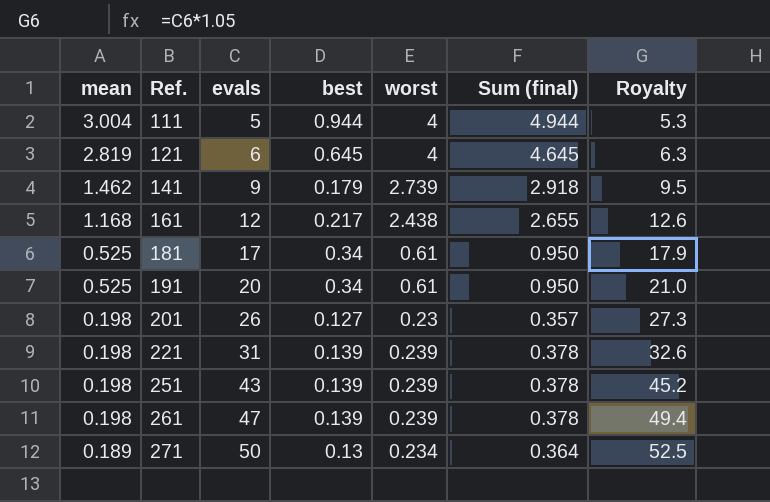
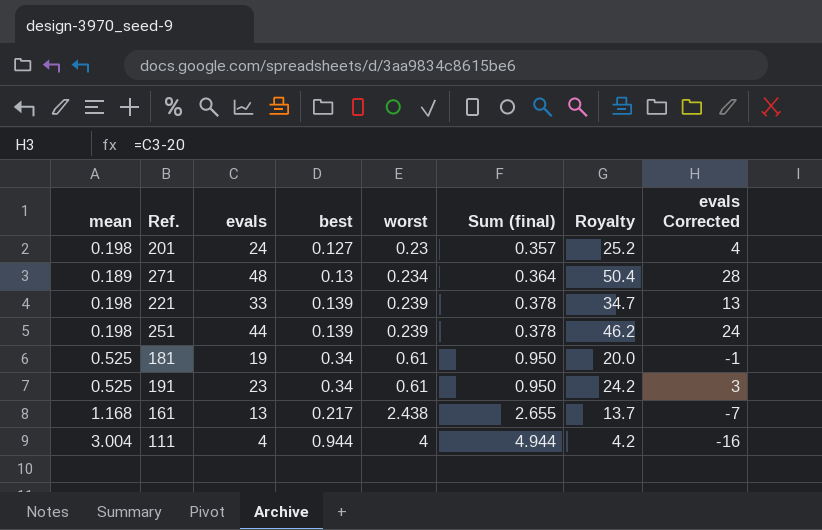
row order: mean descending -> worst ascending
column evals Corrected | formula: none -> [evals] - 20
row 121: 2.819 | 6 | 0.645 | 4 | 4.645 | 6.3 -> none
row 141: 1.462 | 9 | 0.179 | 2.739 | 2.918 | 9.5 -> none
row 261: 0.198 | 47 | 0.139 | 0.239 | 0.378 | 49.4 -> none
201 | evals: 26 -> 24
201 | Royalty: 27.3 -> 25.2
271 | evals: 50 -> 48
271 | Royalty: 52.5 -> 50.4
221 | evals: 31 -> 33
221 | Royalty: 32.6 -> 34.7
251 | evals: 43 -> 44
251 | Royalty: 45.2 -> 46.2
181 | evals: 17 -> 19
181 | Royalty: 17.9 -> 20.0
191 | evals: 20 -> 23
191 | Royalty: 21.0 -> 24.2
161 | evals: 12 -> 13
161 | Royalty: 12.6 -> 13.7
111 | evals: 5 -> 4
111 | Royalty: 5.3 -> 4.2

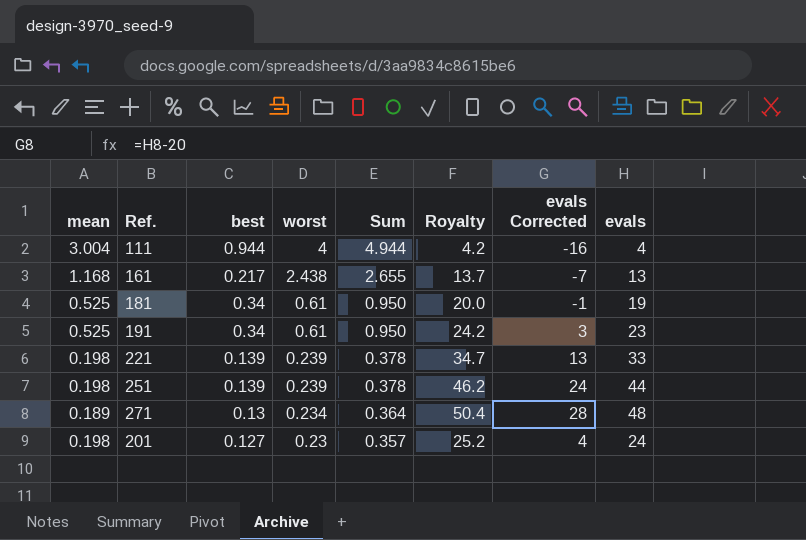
row order: worst ascending -> worst descending
column name: Sum (final) -> Sum
column evals | position: 3 -> 8

